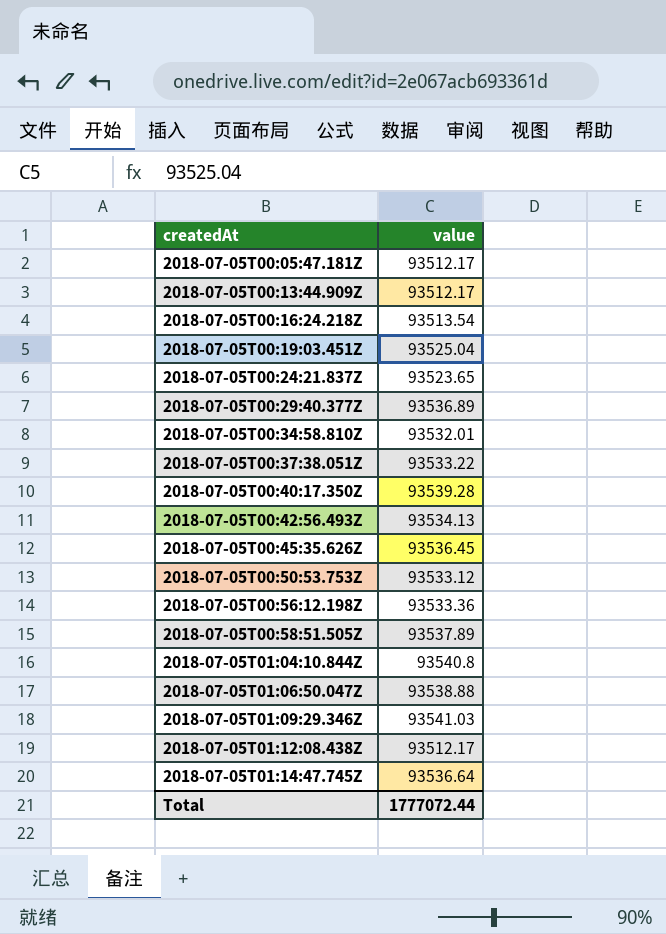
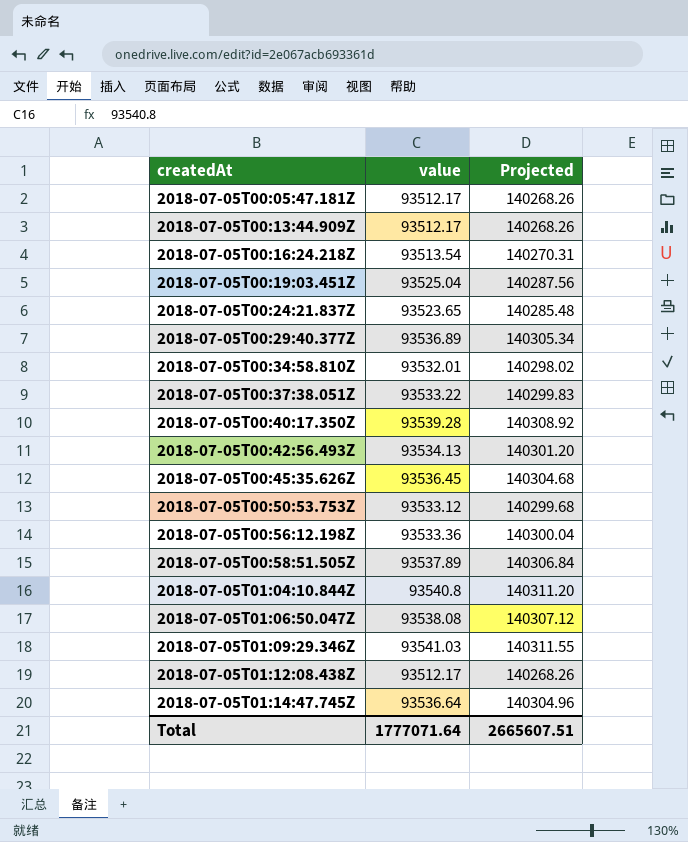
column Projected | formula: none -> [value] * 1.5
2018-07-05T01:06:50.047Z | value: 93538.88 -> 93538.08
Total | value: 1777072.44 -> 1777071.64

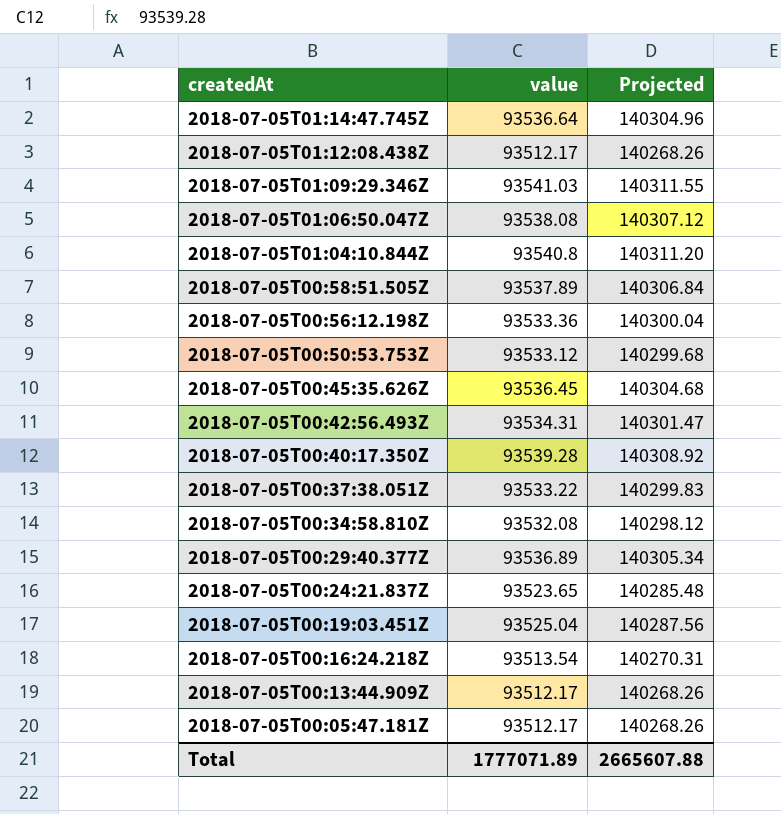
row order: createdAt ascending -> createdAt descending
2018-07-05T00:42:56.493Z | value: 93534.13 -> 93534.31
2018-07-05T00:42:56.493Z | Projected: 140301.20 -> 140301.47
2018-07-05T00:34:58.810Z | value: 93532.01 -> 93532.08
2018-07-05T00:34:58.810Z | Projected: 140298.02 -> 140298.12
Total | value: 1777071.64 -> 1777071.89
Total | Projected: 2665607.51 -> 2665607.88

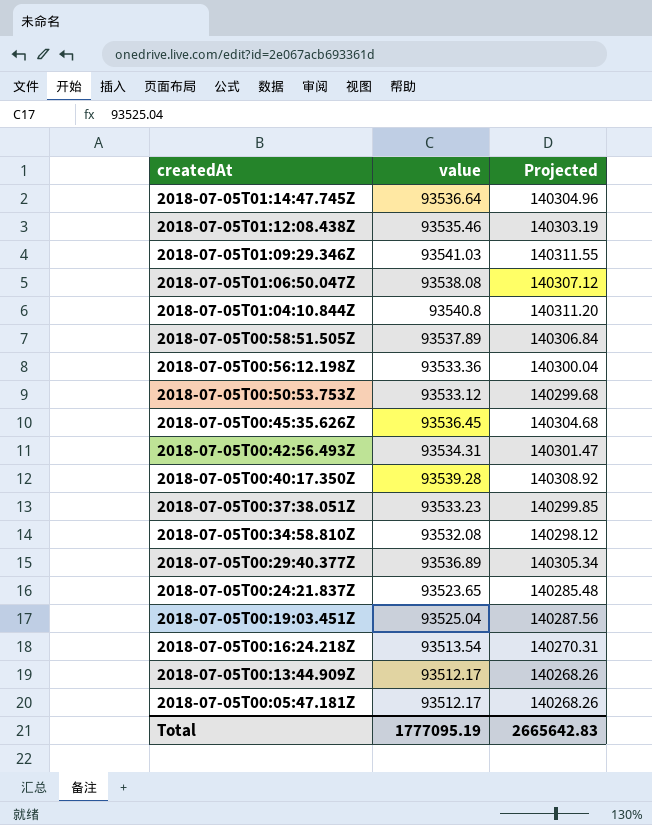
2018-07-05T01:12:08.438Z | value: 93512.17 -> 93535.46
2018-07-05T01:12:08.438Z | Projected: 140268.26 -> 140303.19
2018-07-05T00:37:38.051Z | value: 93533.22 -> 93533.23
2018-07-05T00:37:38.051Z | Projected: 140299.83 -> 140299.85
Total | value: 1777071.89 -> 1777095.19
Total | Projected: 2665607.88 -> 2665642.83

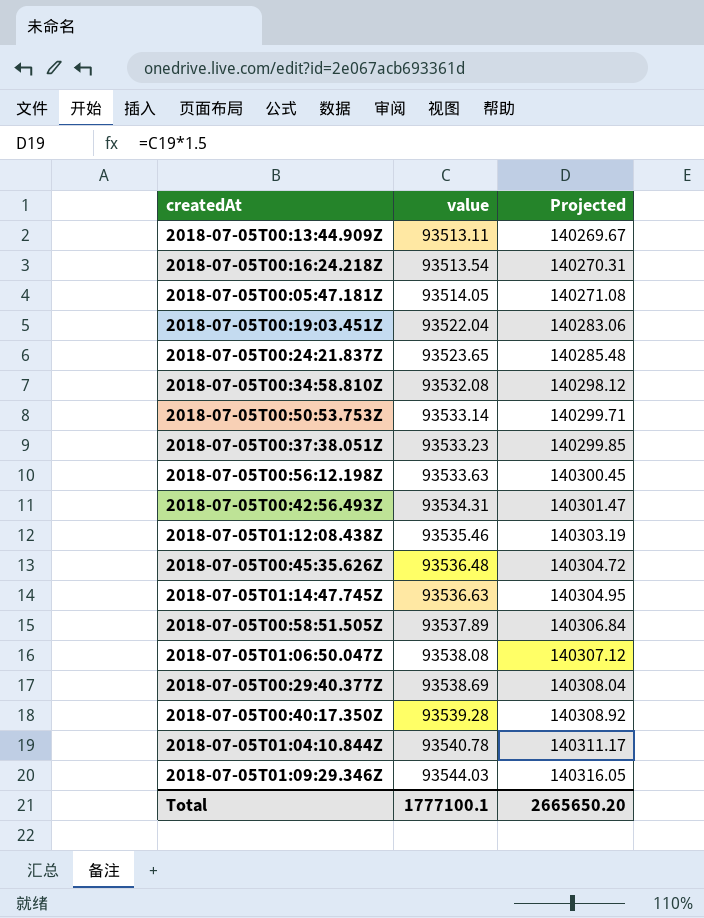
row order: createdAt descending -> value ascending
2018-07-05T00:13:44.909Z | value: 93512.17 -> 93513.11
2018-07-05T00:13:44.909Z | Projected: 140268.26 -> 140269.67
2018-07-05T00:05:47.181Z | value: 93512.17 -> 93514.05
2018-07-05T00:05:47.181Z | Projected: 140268.26 -> 140271.08
2018-07-05T00:19:03.451Z | value: 93525.04 -> 93522.04
2018-07-05T00:19:03.451Z | Projected: 140287.56 -> 140283.06
2018-07-05T00:50:53.753Z | value: 93533.12 -> 93533.14
2018-07-05T00:50:53.753Z | Projected: 140299.68 -> 140299.71
2018-07-05T00:56:12.198Z | value: 93533.36 -> 93533.63
2018-07-05T00:56:12.198Z | Projected: 140300.04 -> 140300.45
2018-07-05T00:45:35.626Z | value: 93536.45 -> 93536.48
2018-07-05T00:45:35.626Z | Projected: 140304.68 -> 140304.72
2018-07-05T01:14:47.745Z | value: 93536.64 -> 93536.63
2018-07-05T01:14:47.745Z | Projected: 140304.96 -> 140304.95
2018-07-05T00:29:40.377Z | value: 93536.89 -> 93538.69
2018-07-05T00:29:40.377Z | Projected: 140305.34 -> 140308.04
2018-07-05T01:04:10.844Z | value: 93540.8 -> 93540.78
2018-07-05T01:04:10.844Z | Projected: 140311.20 -> 140311.17
2018-07-05T01:09:29.346Z | value: 93541.03 -> 93544.03
2018-07-05T01:09:29.346Z | Projected: 140311.55 -> 140316.05
Total | value: 1777095.19 -> 1777100.1
Total | Projected: 2665642.83 -> 2665650.20

